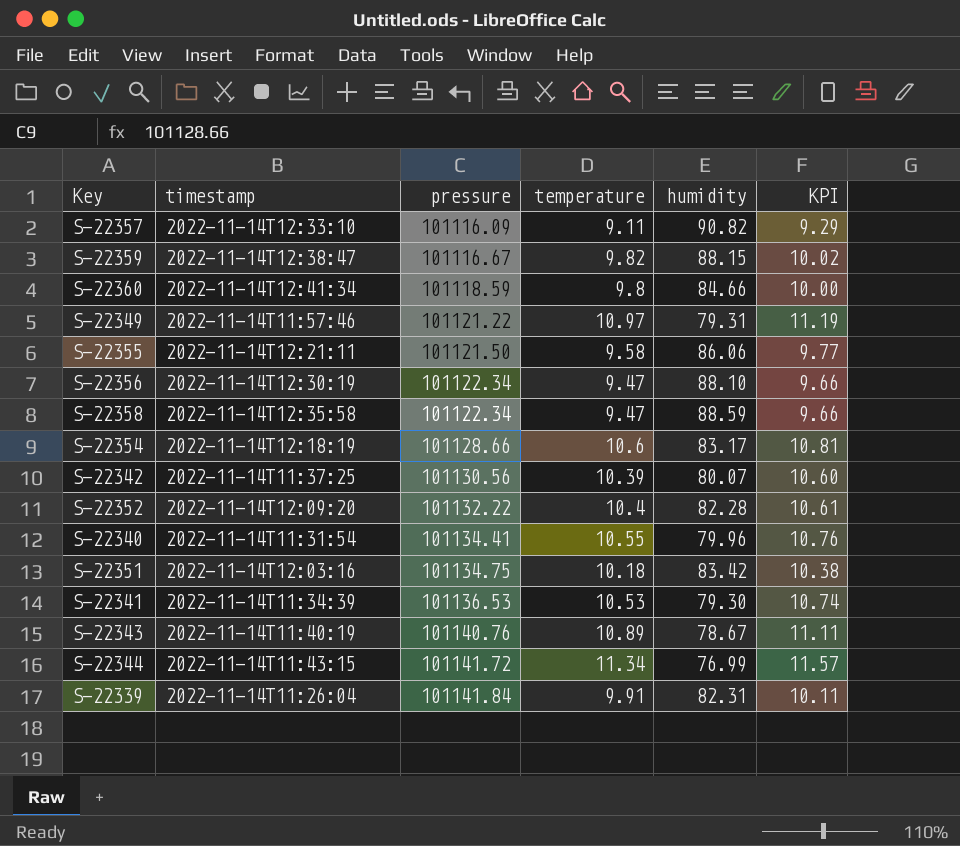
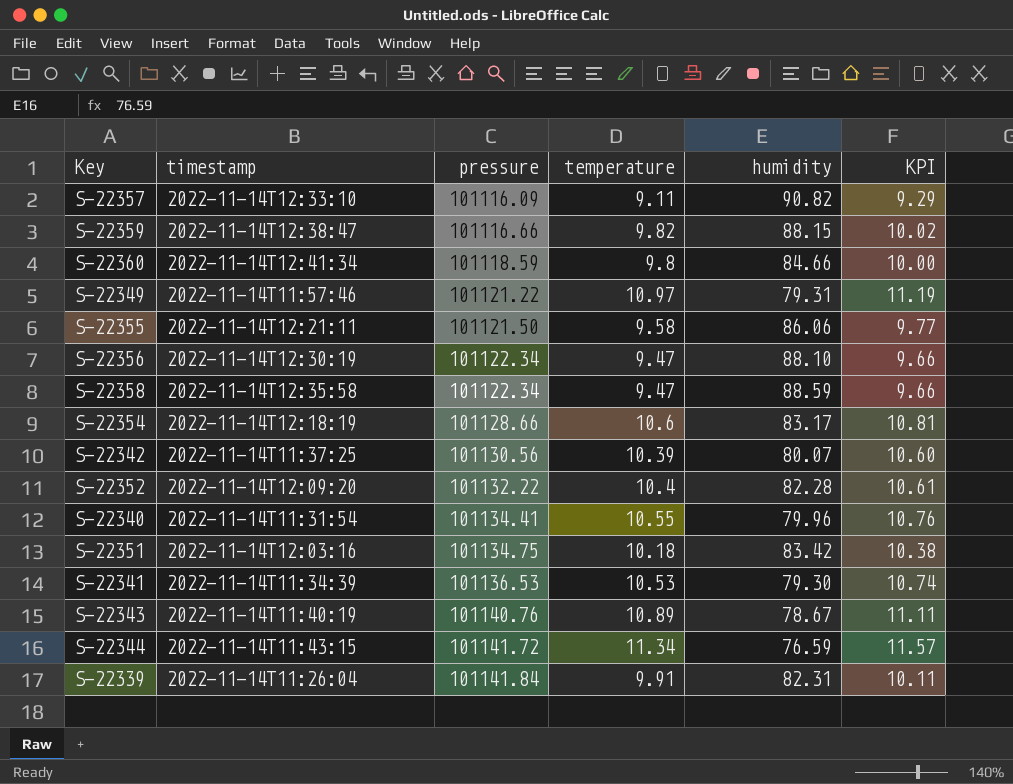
S-22359 | pressure: 101116.67 -> 101116.66
S-22344 | humidity: 76.99 -> 76.59

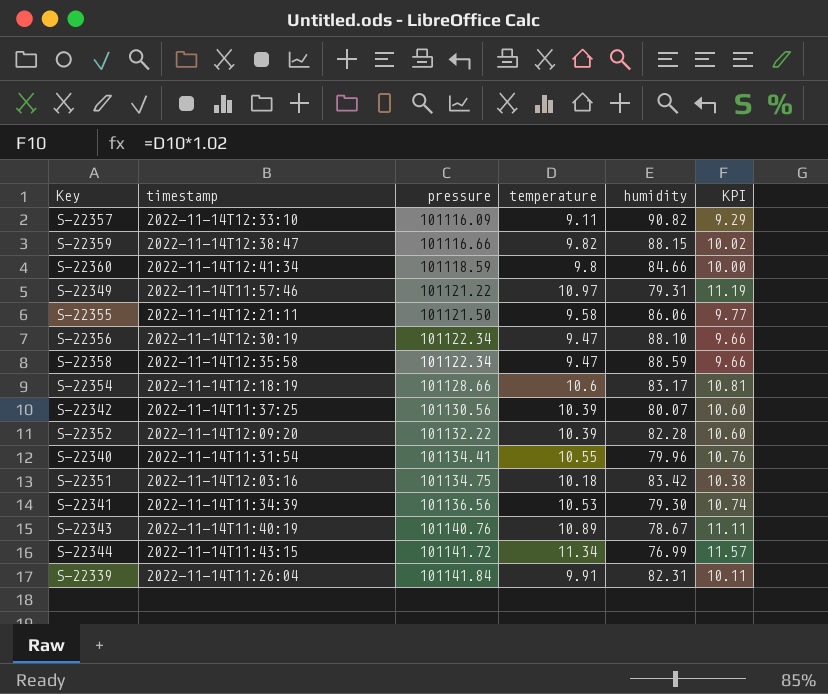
S-22352 | temperature: 10.4 -> 10.39
S-22352 | KPI: 10.61 -> 10.60
S-22341 | pressure: 101136.53 -> 101136.56
S-22344 | humidity: 76.59 -> 76.99

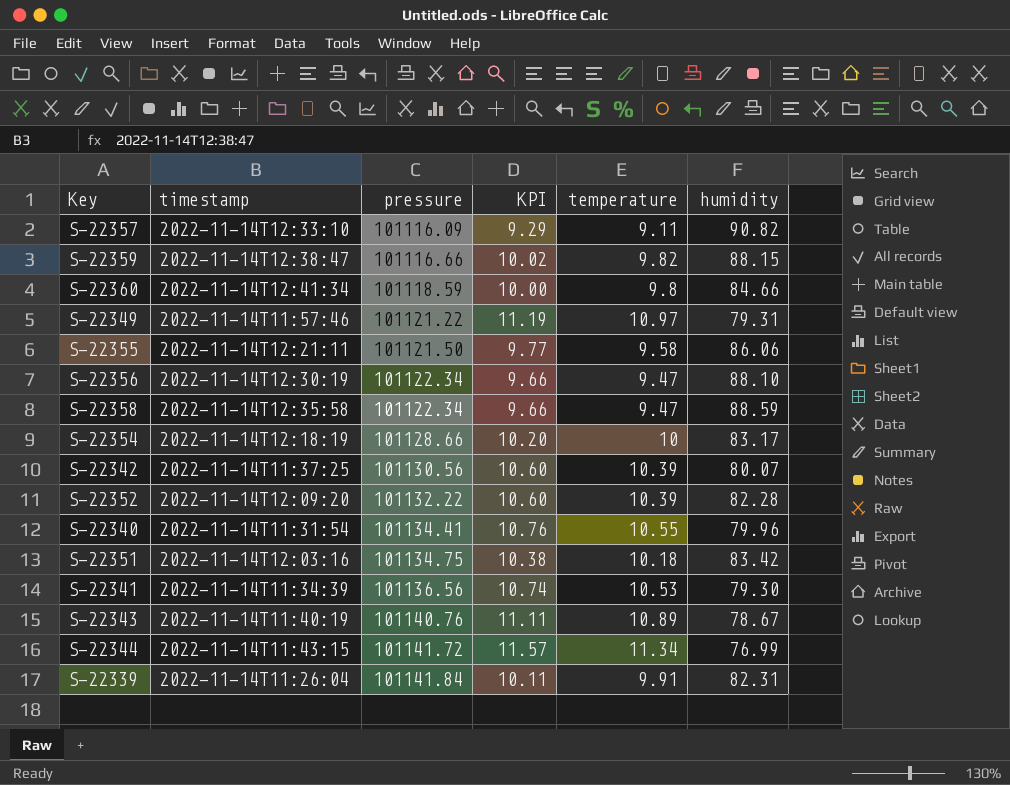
column KPI | position: 6 -> 4
S-22354 | KPI: 10.81 -> 10.20
S-22354 | temperature: 10.6 -> 10

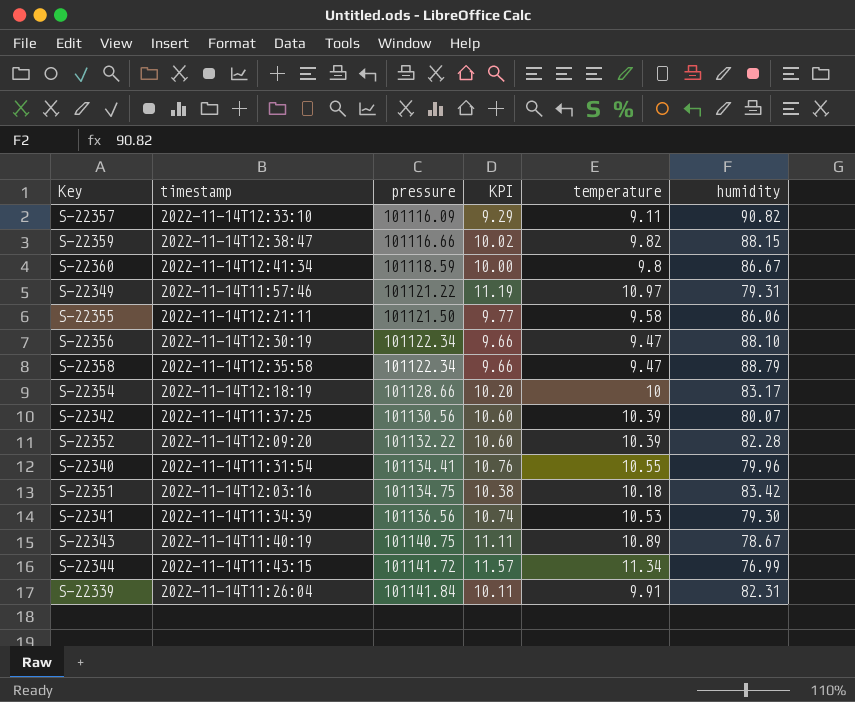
S-22360 | humidity: 84.66 -> 86.67
S-22358 | humidity: 88.59 -> 88.79
S-22343 | pressure: 101140.76 -> 101140.75

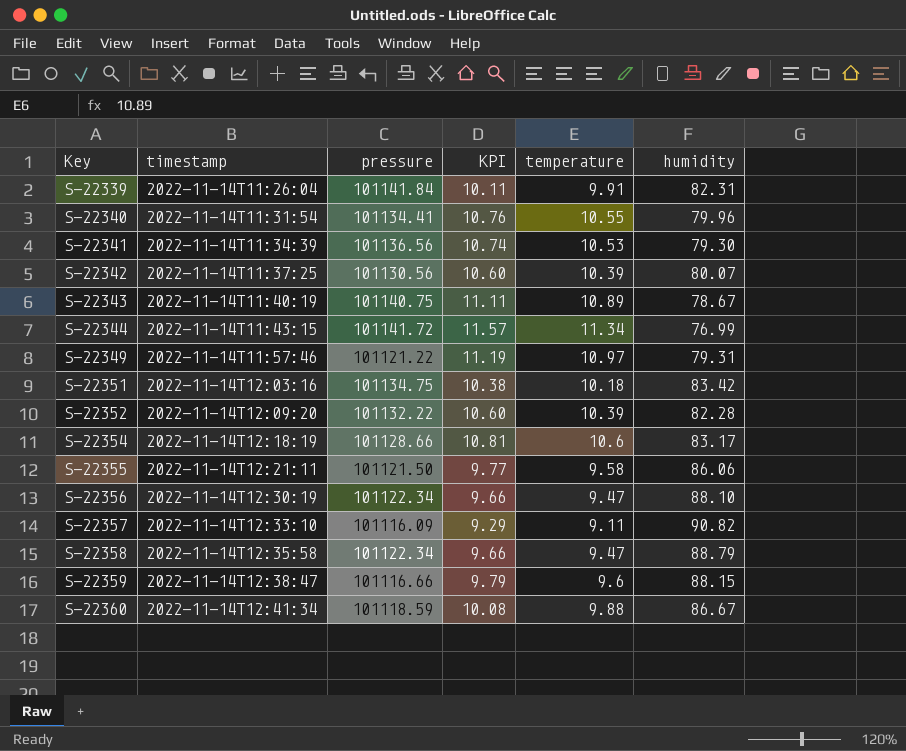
row order: pressure ascending -> Key ascending
S-22354 | KPI: 10.20 -> 10.81
S-22354 | temperature: 10 -> 10.6
S-22359 | KPI: 10.02 -> 9.79
S-22359 | temperature: 9.82 -> 9.6
S-22360 | KPI: 10.00 -> 10.08
S-22360 | temperature: 9.8 -> 9.88

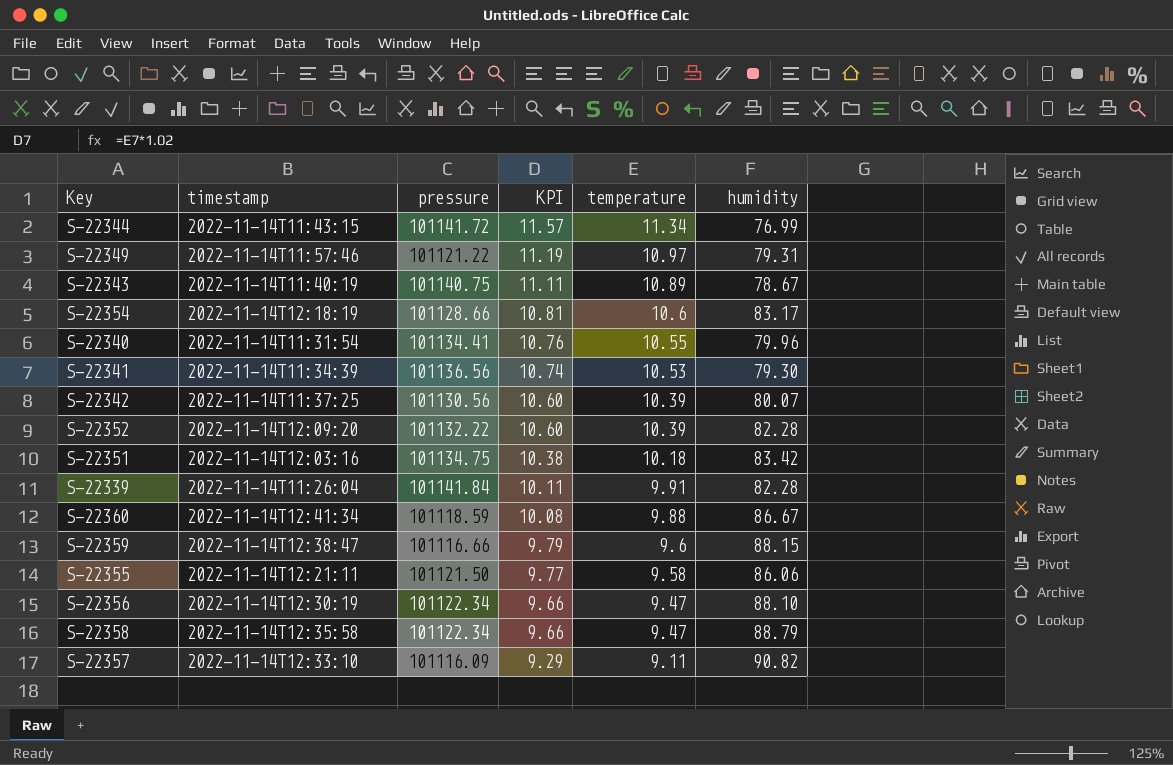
row order: Key ascending -> KPI descending
S-22339 | humidity: 82.31 -> 82.28

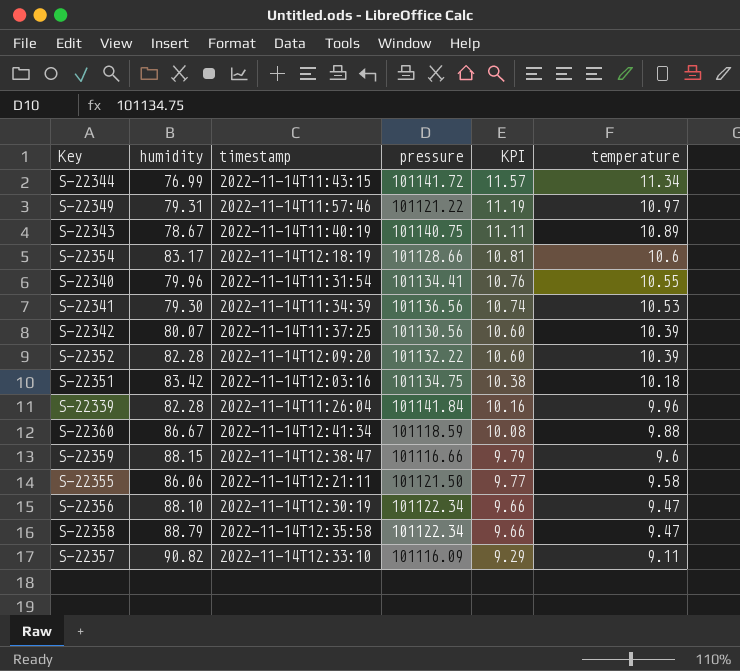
column humidity | position: 6 -> 2
S-22339 | KPI: 10.11 -> 10.16
S-22339 | temperature: 9.91 -> 9.96

